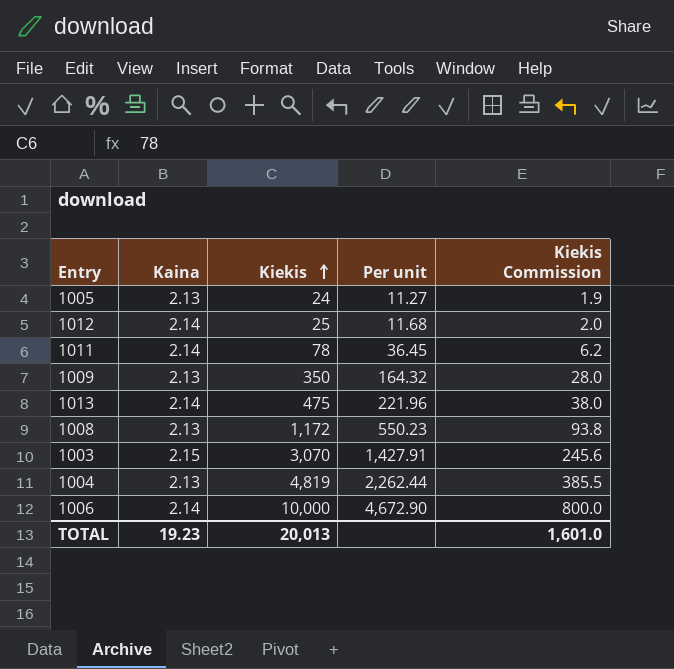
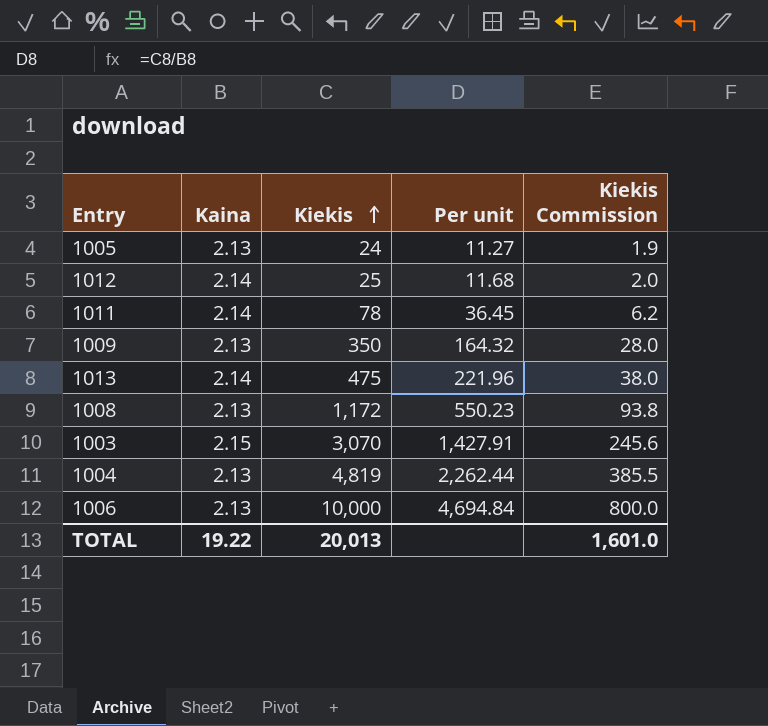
1006 | Kaina: 2.14 -> 2.13
1006 | Per unit: 4,672.90 -> 4,694.84
TOTAL | Kaina: 19.23 -> 19.22

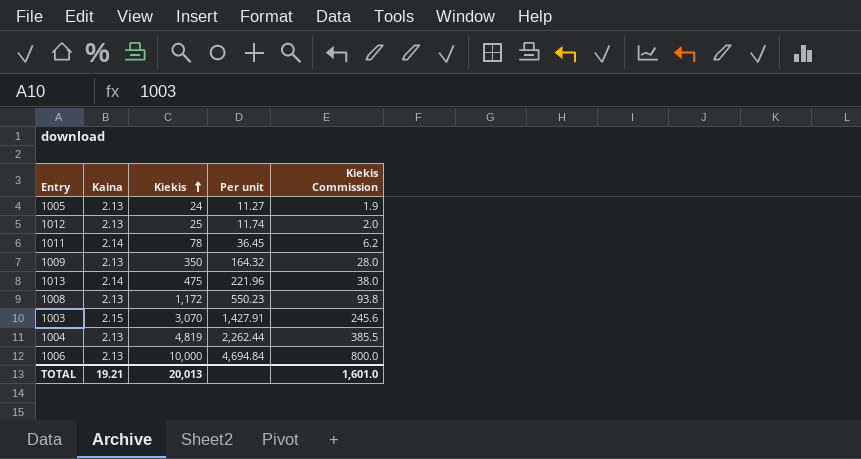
1012 | Kaina: 2.14 -> 2.13
1012 | Per unit: 11.68 -> 11.74
TOTAL | Kaina: 19.22 -> 19.21

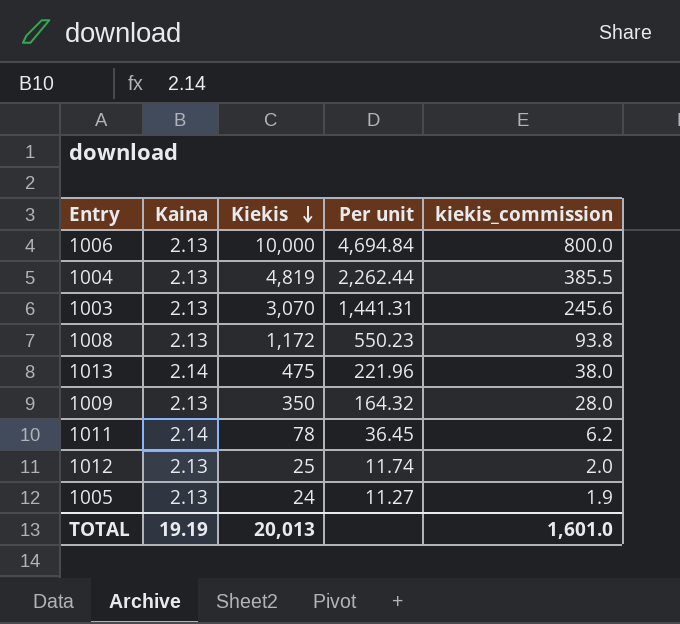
row order: Kiekis ascending -> Kiekis descending
column name: Kiekis Commission -> kiekis_commission
1003 | Kaina: 2.15 -> 2.13
1003 | Per unit: 1,427.91 -> 1,441.31
TOTAL | Kaina: 19.21 -> 19.19

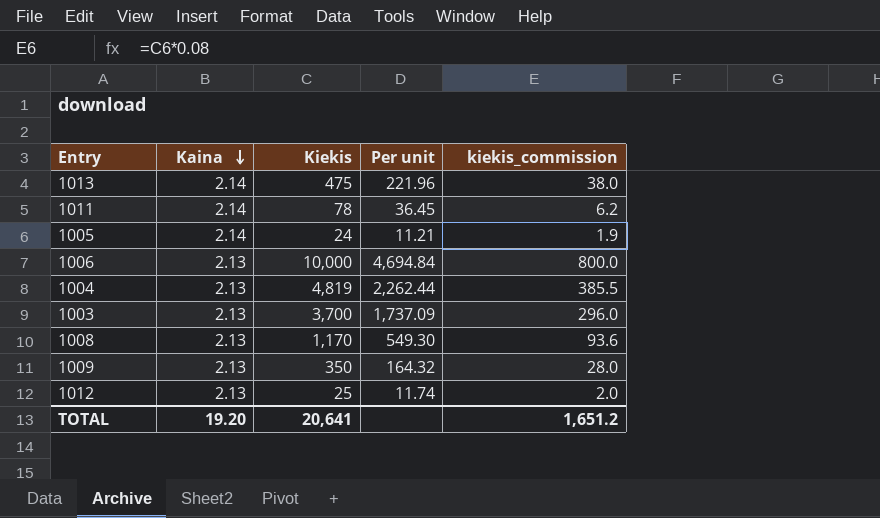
row order: Kiekis descending -> Kaina descending
1005 | Kaina: 2.13 -> 2.14
1005 | Per unit: 11.27 -> 11.21
1003 | Kiekis: 3,070 -> 3,700
1003 | Per unit: 1,441.31 -> 1,737.09
1003 | kiekis_commission: 245.6 -> 296.0
1008 | Kiekis: 1,172 -> 1,170
1008 | Per unit: 550.23 -> 549.30
1008 | kiekis_commission: 93.8 -> 93.6
TOTAL | Kaina: 19.19 -> 19.20
TOTAL | Kiekis: 20,013 -> 20,641
TOTAL | kiekis_commission: 1,601.0 -> 1,651.2

